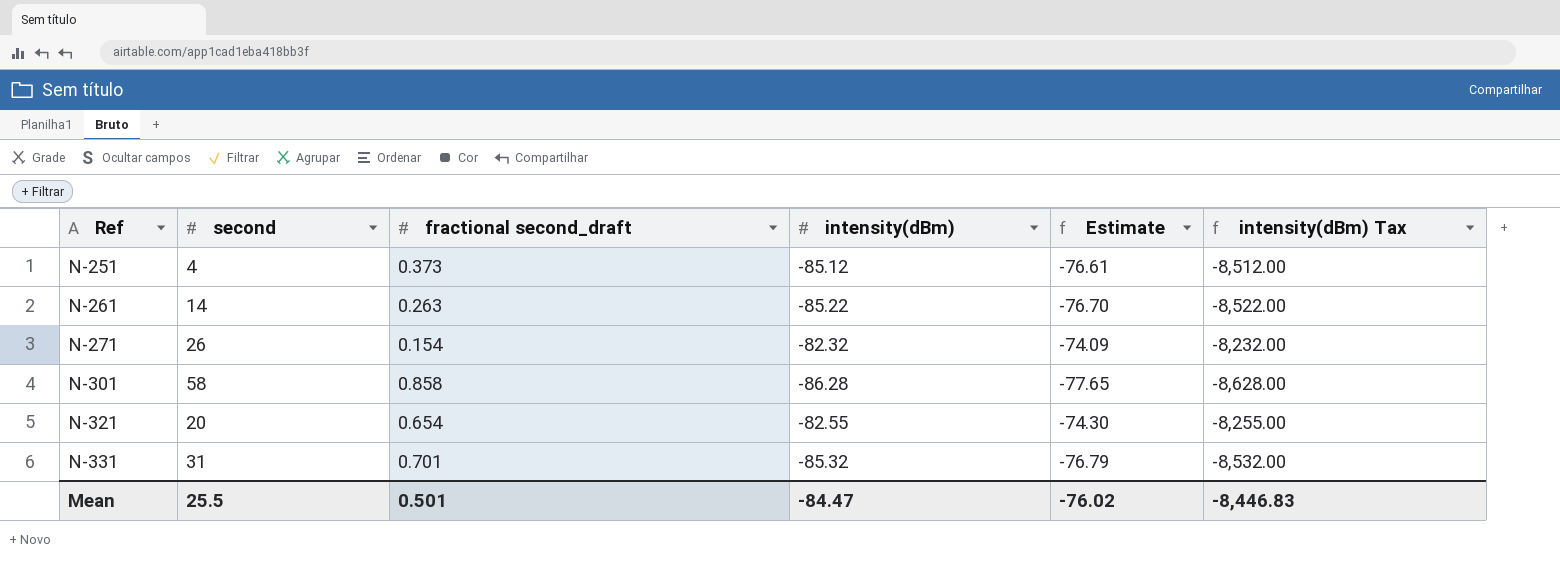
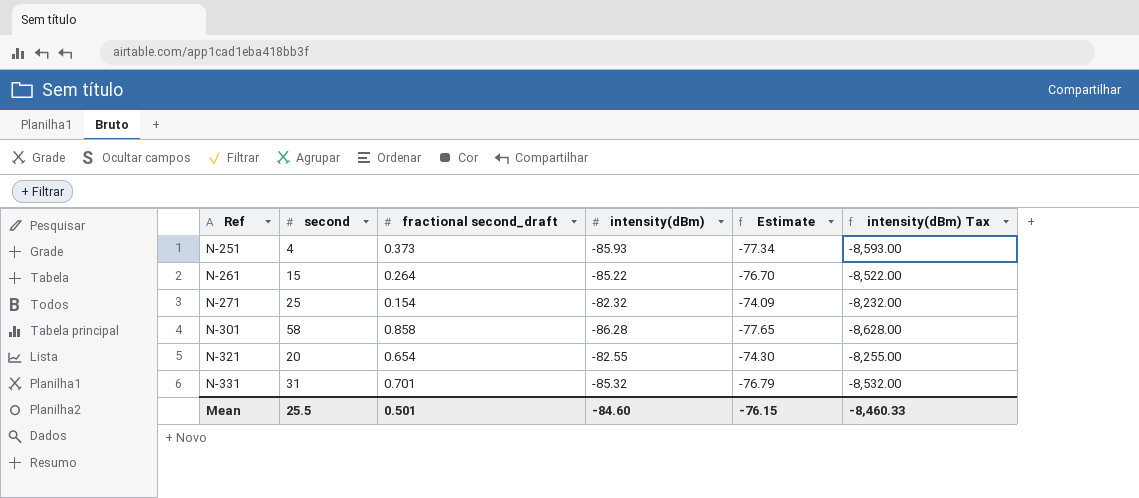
N-251 | intensity(dBm): -85.12 -> -85.93
N-251 | Estimate: -76.61 -> -77.34
N-251 | intensity(dBm) Tax: -8,512.00 -> -8,593.00
N-261 | second: 14 -> 15
N-261 | fractional second_draft: 0.263 -> 0.264
N-271 | second: 26 -> 25
Mean | intensity(dBm): -84.47 -> -84.60
Mean | Estimate: -76.02 -> -76.15
Mean | intensity(dBm) Tax: -8,446.83 -> -8,460.33

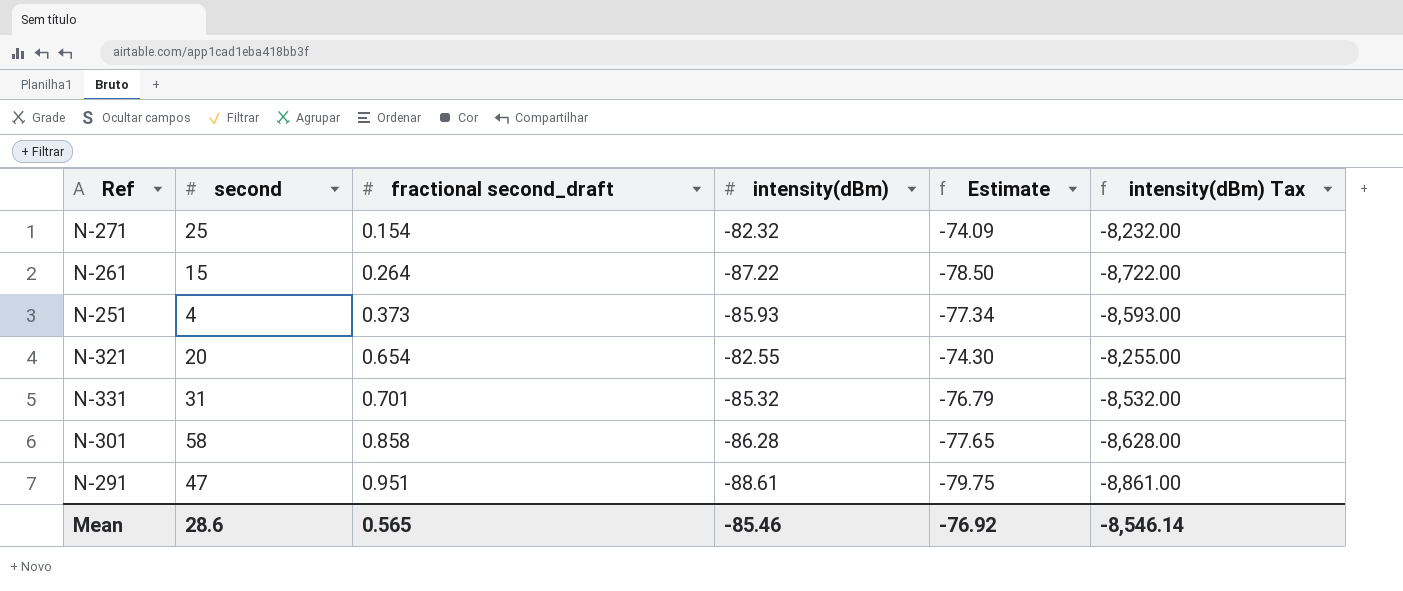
row order: Ref ascending -> fractional second_draft ascending
N-261 | intensity(dBm): -85.22 -> -87.22
N-261 | Estimate: -76.70 -> -78.50
N-261 | intensity(dBm) Tax: -8,522.00 -> -8,722.00
row N-291: none -> 47 | 0.951 | -88.61 | -79.75 | -8,861.00
Mean | second: 25.5 -> 28.6
Mean | fractional second_draft: 0.501 -> 0.565
Mean | intensity(dBm): -84.60 -> -85.46
Mean | Estimate: -76.15 -> -76.92
Mean | intensity(dBm) Tax: -8,460.33 -> -8,546.14

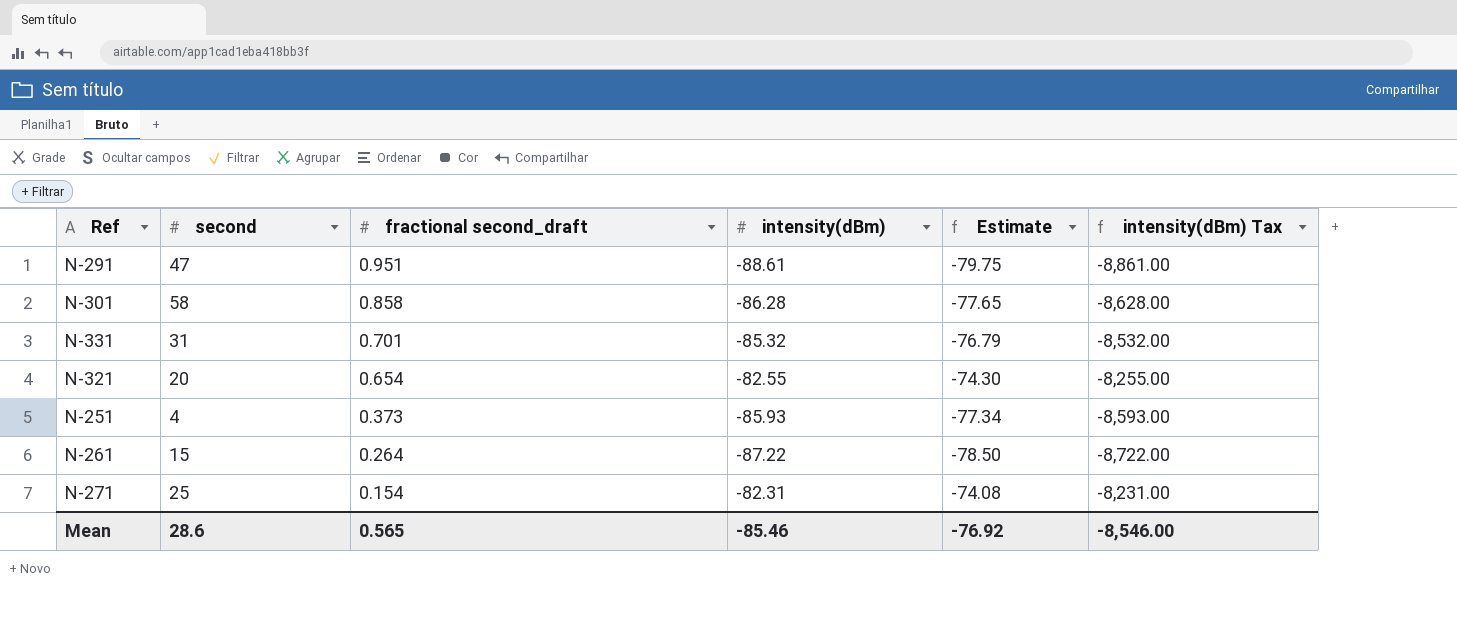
row order: fractional second_draft ascending -> fractional second_draft descending
N-271 | intensity(dBm): -82.32 -> -82.31
N-271 | Estimate: -74.09 -> -74.08
N-271 | intensity(dBm) Tax: -8,232.00 -> -8,231.00
Mean | intensity(dBm) Tax: -8,546.14 -> -8,546.00

